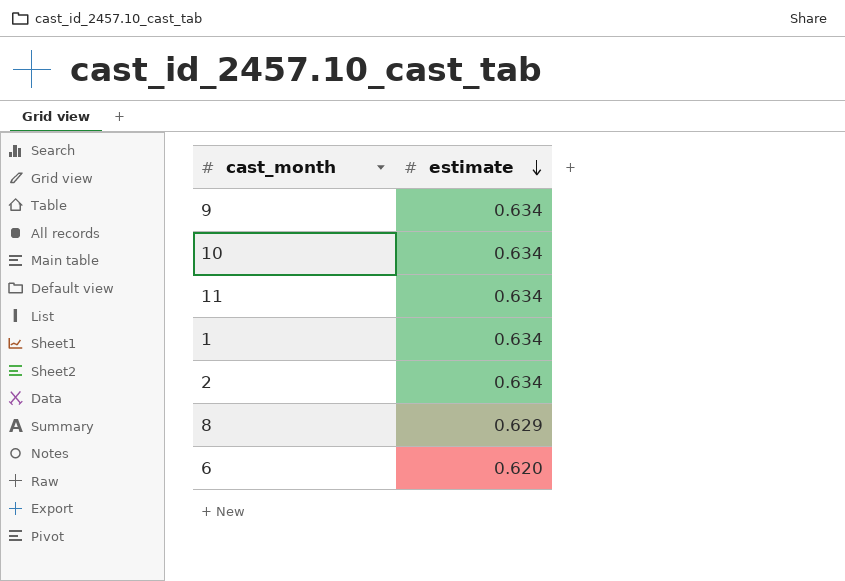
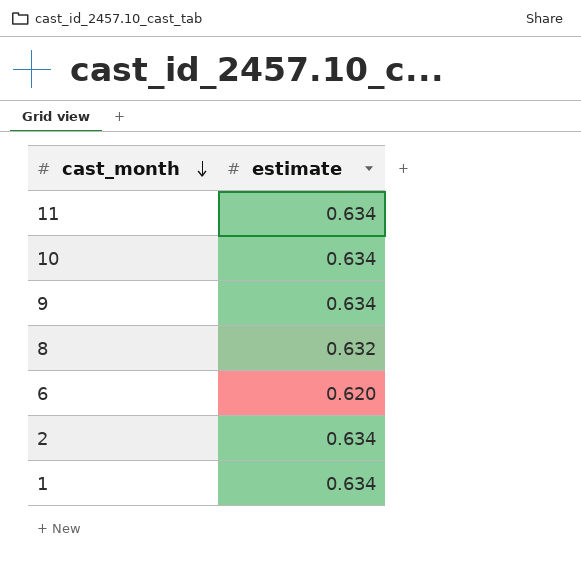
row order: estimate descending -> cast_month descending
8 | estimate: 0.629 -> 0.632

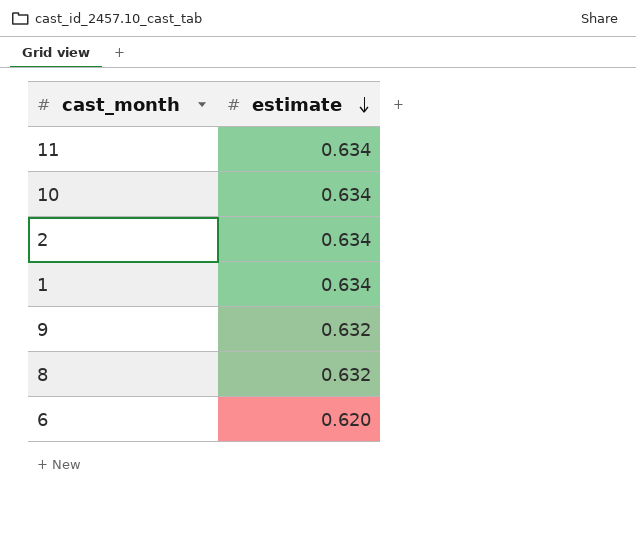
row order: cast_month descending -> estimate descending
9 | estimate: 0.634 -> 0.632

